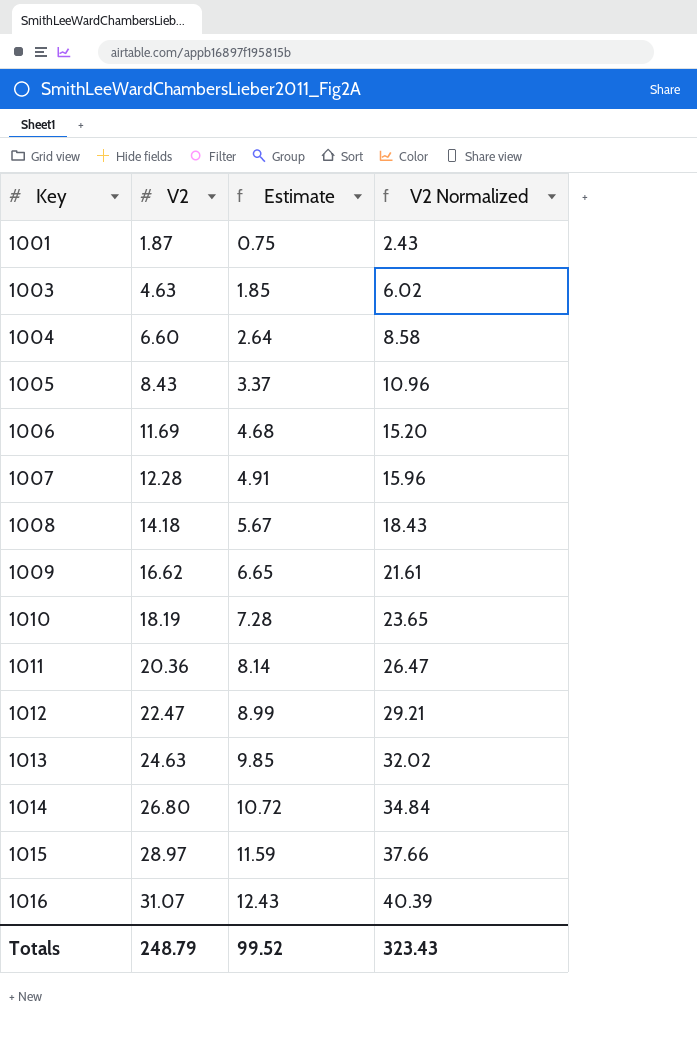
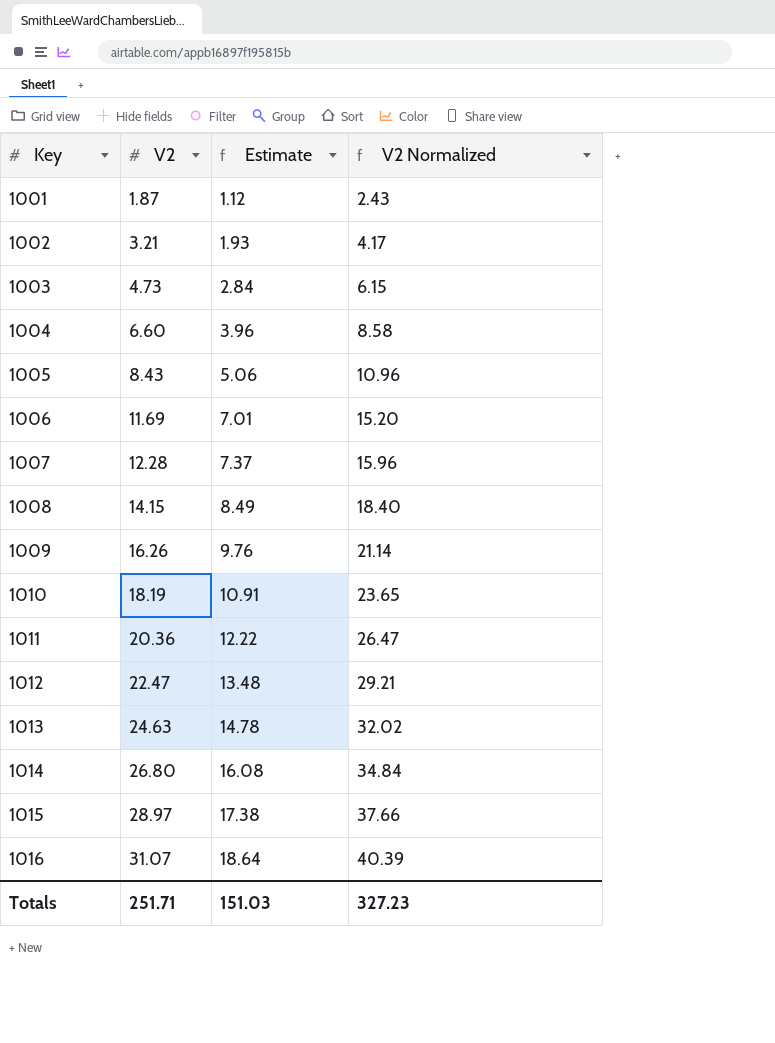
column Estimate | formula: [V2] * 0.4 -> [V2] * 0.6
row 1002: none -> 3.21 | 1.93 | 4.17
1003 | V2: 4.63 -> 4.73
1003 | V2 Normalized: 6.02 -> 6.15
1008 | V2: 14.18 -> 14.15
1008 | V2 Normalized: 18.43 -> 18.40
1009 | V2: 16.62 -> 16.26
1009 | V2 Normalized: 21.61 -> 21.14
Totals | V2: 248.79 -> 251.71
Totals | Estimate: 99.52 -> 151.03
Totals | V2 Normalized: 323.43 -> 327.23

